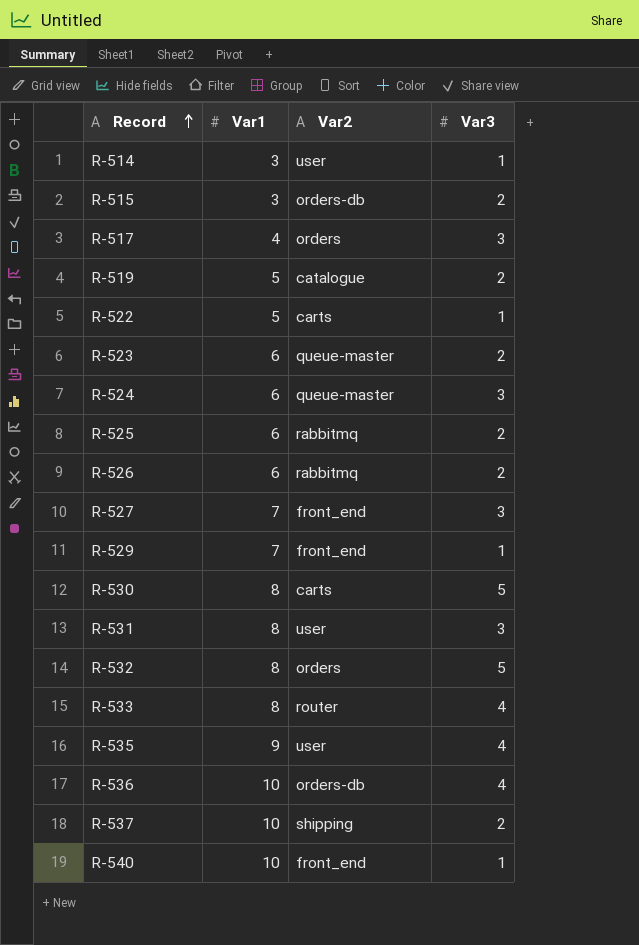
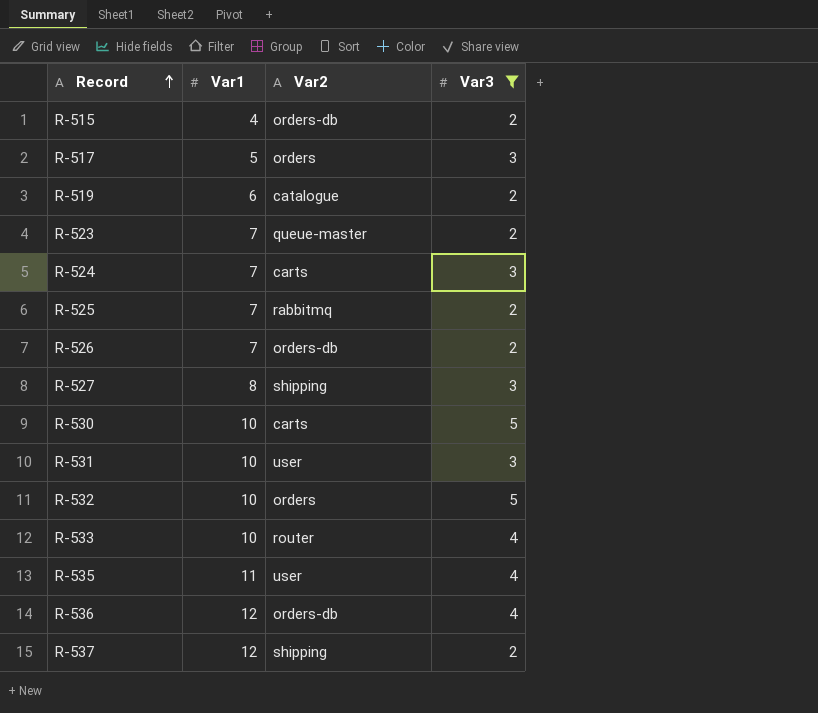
filter: none -> Var3 != 1
R-515 | Var1: 3 -> 4
R-517 | Var1: 4 -> 5
R-519 | Var1: 5 -> 6
R-523 | Var1: 6 -> 7
R-524 | Var1: 6 -> 7
R-524 | Var2: queue-master -> carts
R-525 | Var1: 6 -> 7
R-526 | Var1: 6 -> 7
R-526 | Var2: rabbitmq -> orders-db
R-527 | Var1: 7 -> 8
R-527 | Var2: front_end -> shipping
R-530 | Var1: 8 -> 10
R-531 | Var1: 8 -> 10
R-532 | Var1: 8 -> 10
R-533 | Var1: 8 -> 10
R-535 | Var1: 9 -> 11
R-536 | Var1: 10 -> 12
R-537 | Var1: 10 -> 12

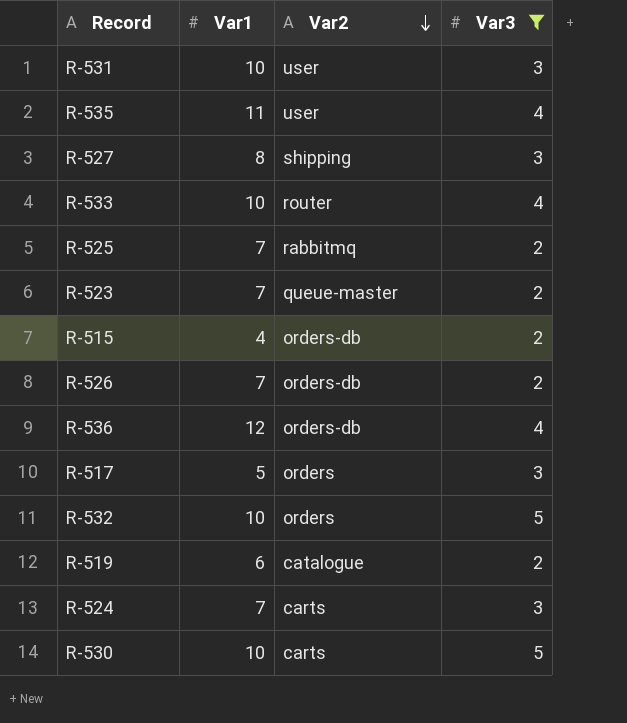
row order: Record ascending -> Var2 descending
row R-537: 12 | shipping | 2 -> none

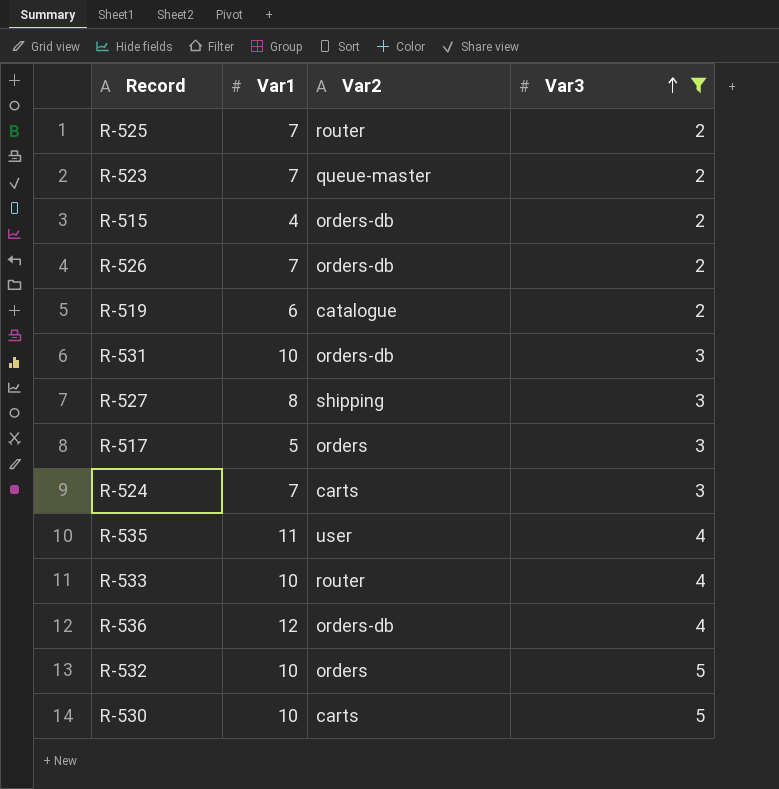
row order: Var2 descending -> Var3 ascending
R-525 | Var2: rabbitmq -> router
R-531 | Var2: user -> orders-db

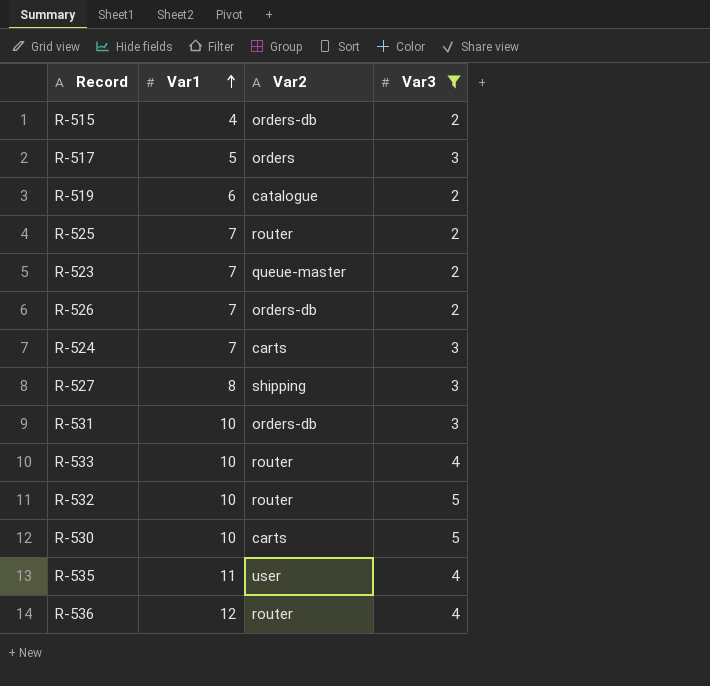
row order: Var3 ascending -> Var1 ascending
R-532 | Var2: orders -> router
R-536 | Var2: orders-db -> router

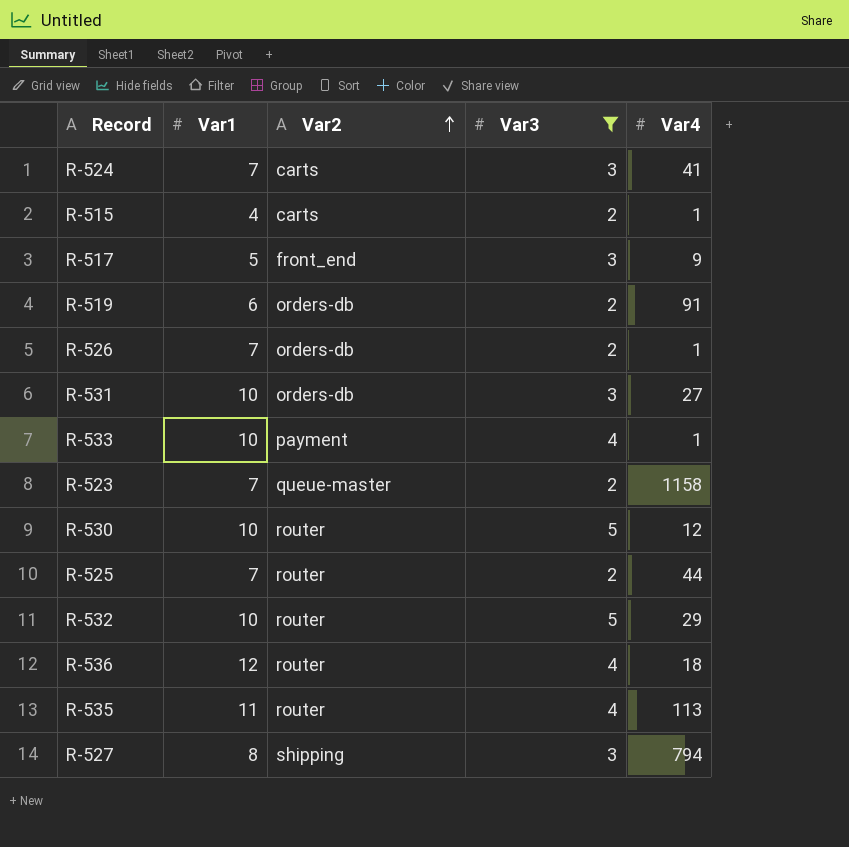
row order: Var1 ascending -> Var2 ascending
column Var4 | position: none -> 5
R-515 | Var2: orders-db -> carts
R-517 | Var2: orders -> front_end
R-519 | Var2: catalogue -> orders-db
R-533 | Var2: router -> payment
R-530 | Var2: carts -> router
R-535 | Var2: user -> router

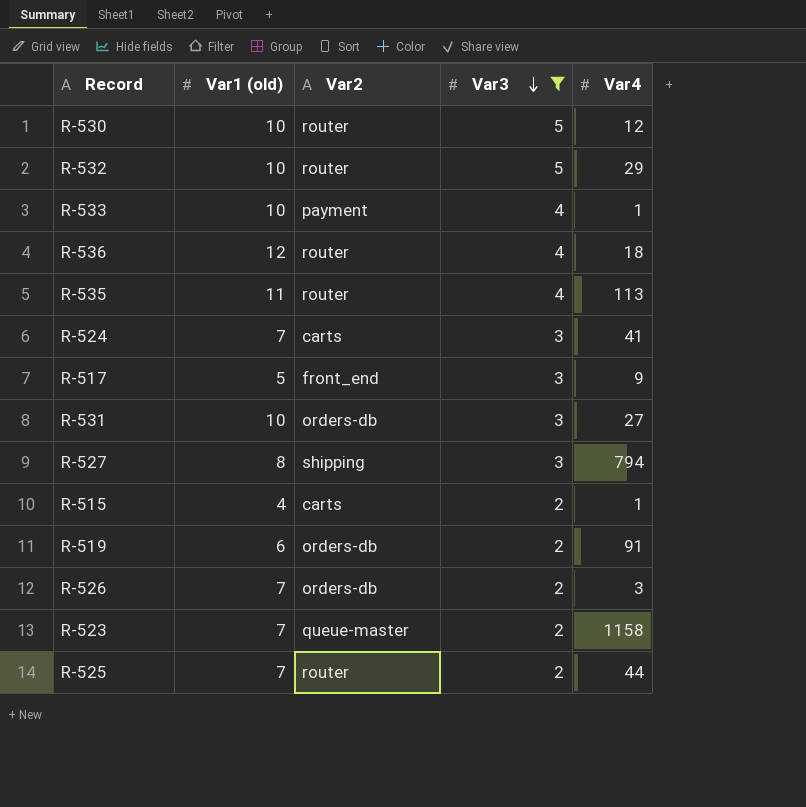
row order: Var2 ascending -> Var3 descending
column name: Var1 -> Var1 (old)
R-526 | Var4: 1 -> 3

